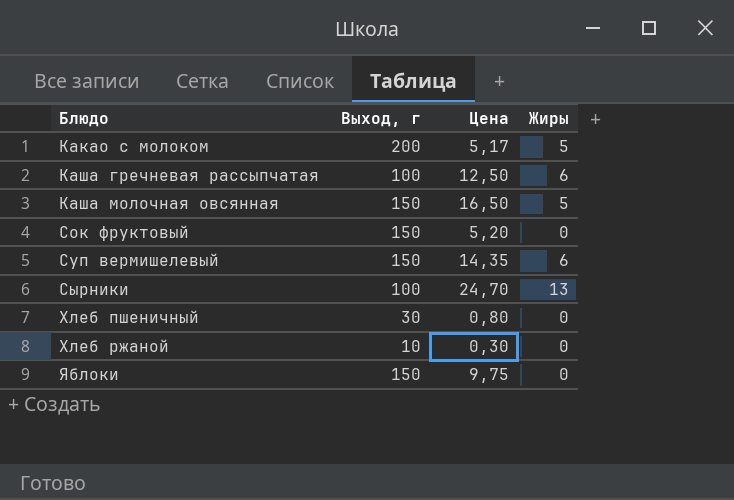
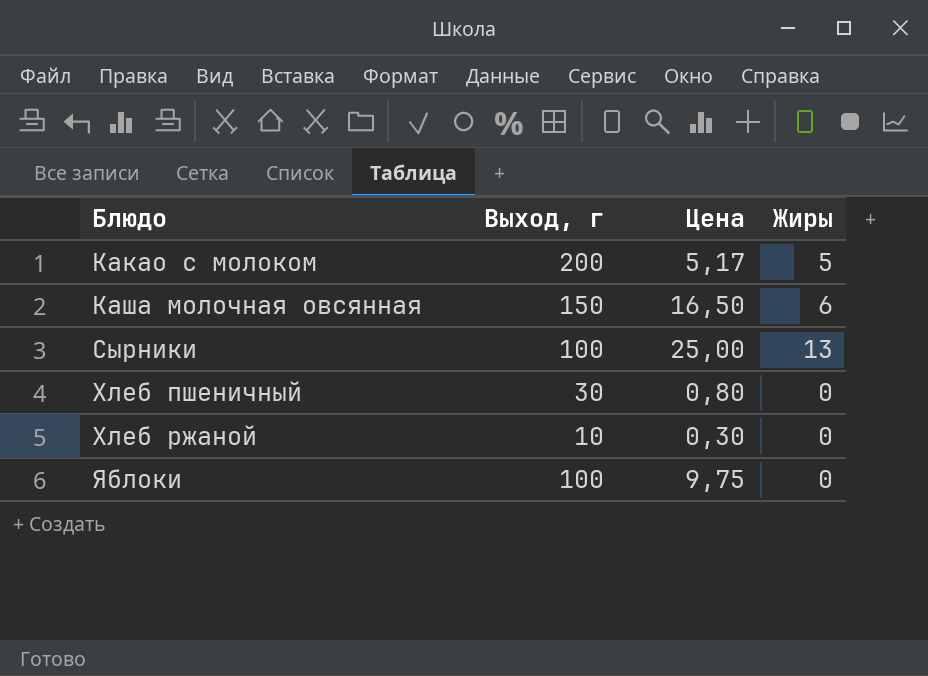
row Каша гречневая рассыпчатая: 100 | 12,50 | 6 -> none
row Сок фруктовый: 150 | 5,20 | 0 -> none
row Суп вермишелевый: 150 | 14,35 | 6 -> none
Каша молочная овсянная | Жиры: 5 -> 6
Сырники | Цена: 24,70 -> 25,00
Яблоки | Выход, г: 150 -> 100

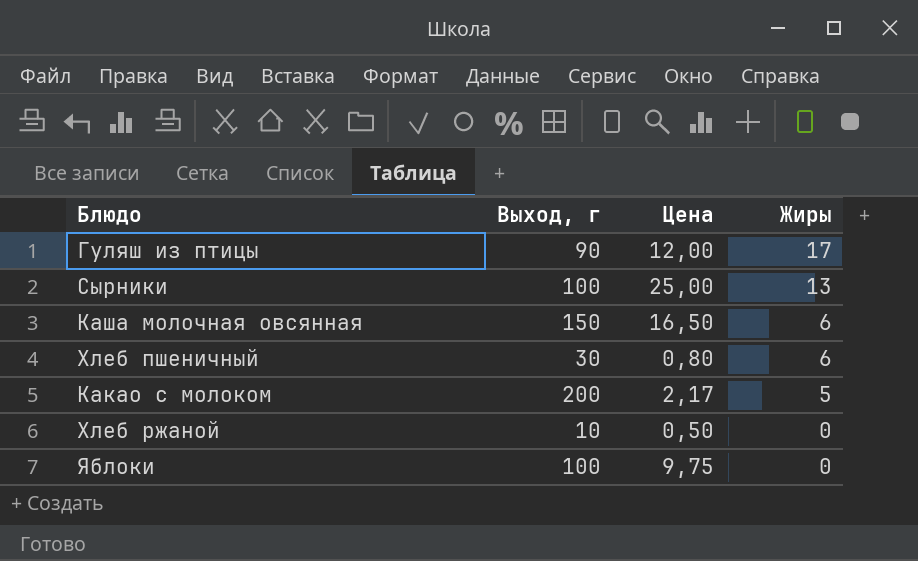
row order: Блюдо ascending -> Жиры descending
row Гуляш из птицы: none -> 90 | 12,00 | 17
Хлеб пшеничный | Жиры: 0 -> 6
Какао с молоком | Цена: 5,17 -> 2,17
Хлеб ржаной | Цена: 0,30 -> 0,50

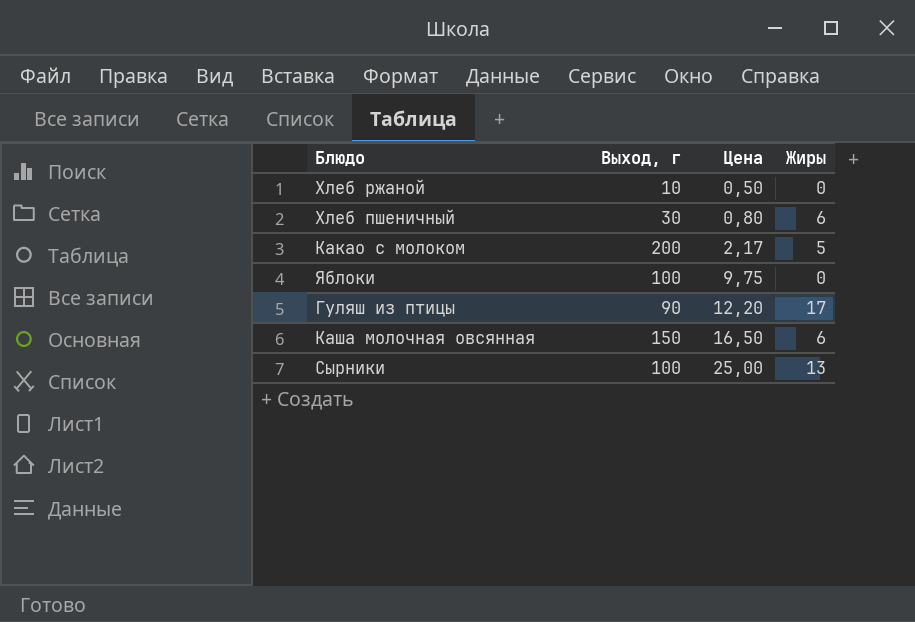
row order: Жиры descending -> Цена ascending
Гуляш из птицы | Цена: 12,00 -> 12,20

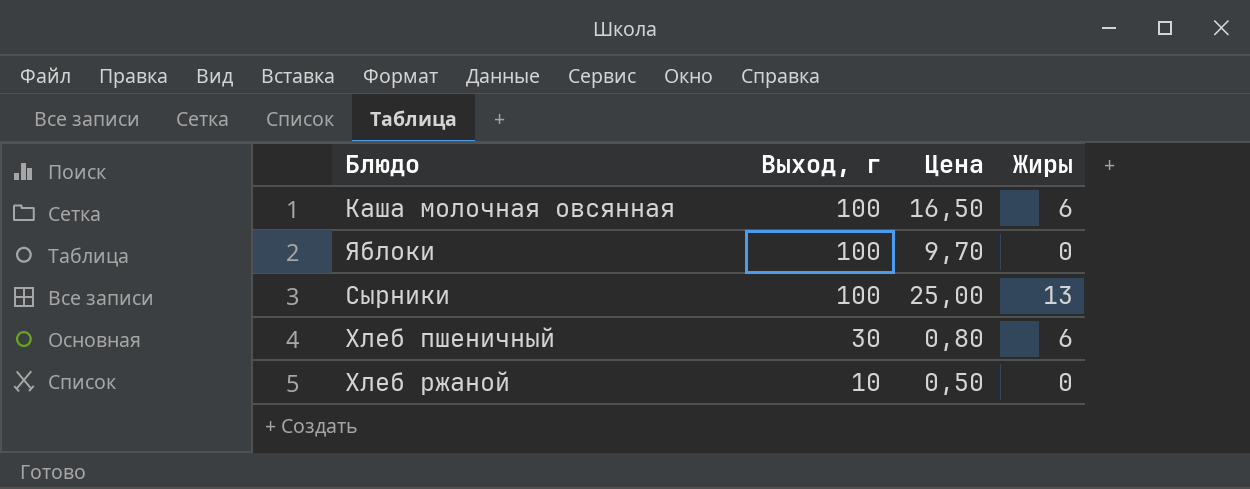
row order: Цена ascending -> Выход, г descending
row Какао с молоком: 200 | 2,17 | 5 -> none
row Гуляш из птицы: 90 | 12,20 | 17 -> none
Каша молочная овсянная | Выход, г: 150 -> 100
Яблоки | Цена: 9,75 -> 9,70

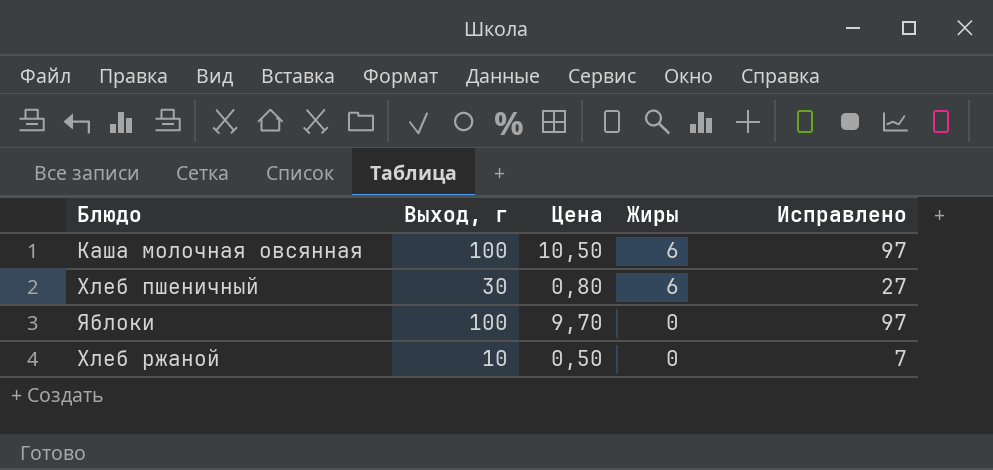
row order: Выход, г descending -> Жиры descending
column Исправлено | formula: none -> [Выход, г] - 3
row Сырники: 100 | 25,00 | 13 -> none
Каша молочная овсянная | Цена: 16,50 -> 10,50

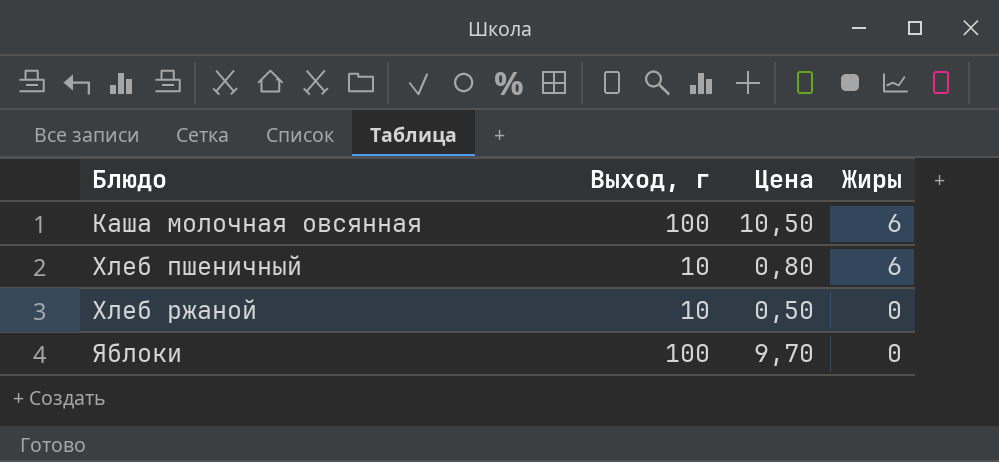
row order: Жиры descending -> Блюдо ascending
column Исправлено | formula: [Выход, г] - 3 -> none
Хлеб пшеничный | Выход, г: 30 -> 10

